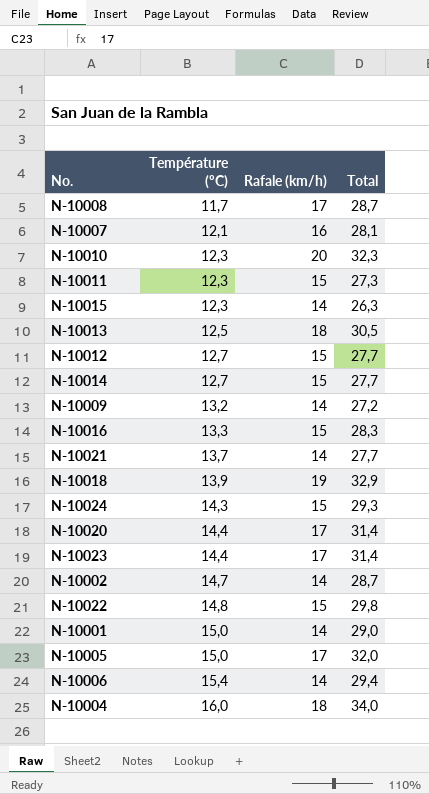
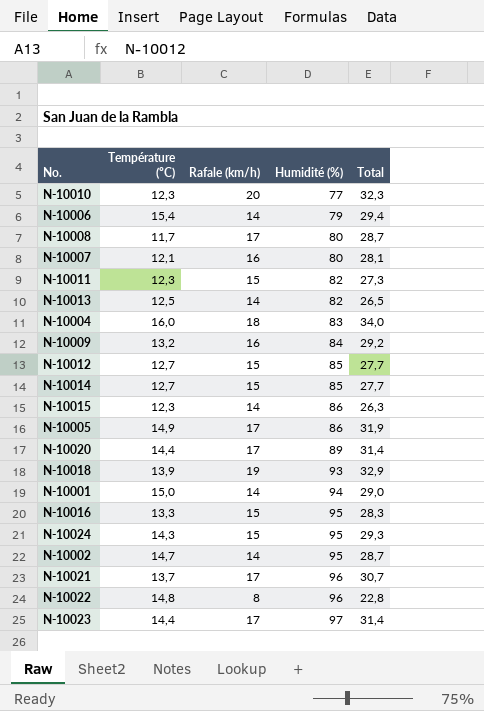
row order: Température (ºC) ascending -> Humidité (%) ascending
column Humidité (%) | position: none -> 4
N-10013 | Rafale (km/h): 18 -> 14
N-10013 | Total: 30,5 -> 26,5
N-10009 | Rafale (km/h): 14 -> 16
N-10009 | Total: 27,2 -> 29,2
N-10005 | Température (ºC): 15,0 -> 14,9
N-10005 | Total: 32,0 -> 31,9
N-10021 | Rafale (km/h): 14 -> 17
N-10021 | Total: 27,7 -> 30,7
N-10022 | Rafale (km/h): 15 -> 8
N-10022 | Total: 29,8 -> 22,8

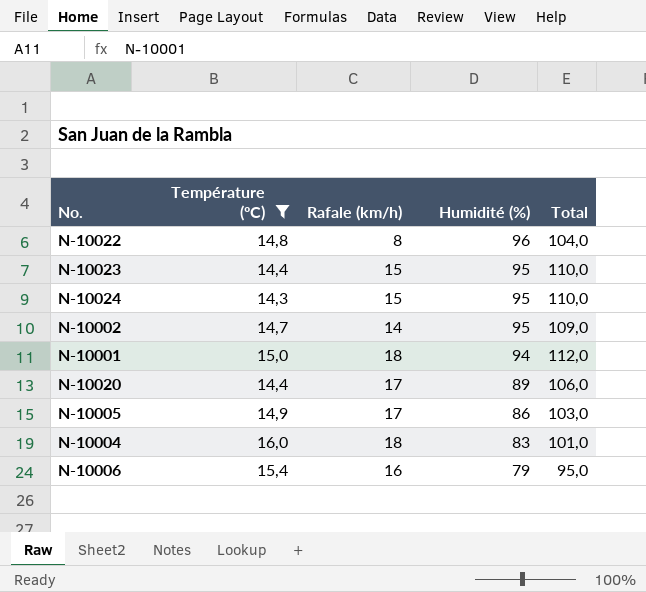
filter: none -> Température (ºC) >= 14,3
row order: Humidité (%) ascending -> Humidité (%) descending
column Total | formula: [Température (ºC)] + [Rafale (km/h)] -> [Rafale (km/h)] + [Humidité (%)]
N-10023 | Rafale (km/h): 17 -> 15
N-10023 | Humidité (%): 97 -> 95
N-10001 | Rafale (km/h): 14 -> 18
N-10006 | Rafale (km/h): 14 -> 16

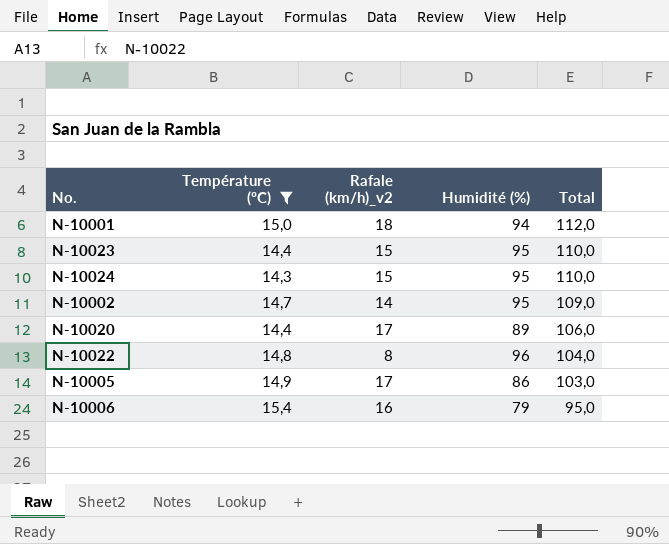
row order: Humidité (%) descending -> Total descending
column name: Rafale (km/h) -> Rafale (km/h)_v2
row N-10004: 16,0 | 18 | 83 | 101,0 -> none

